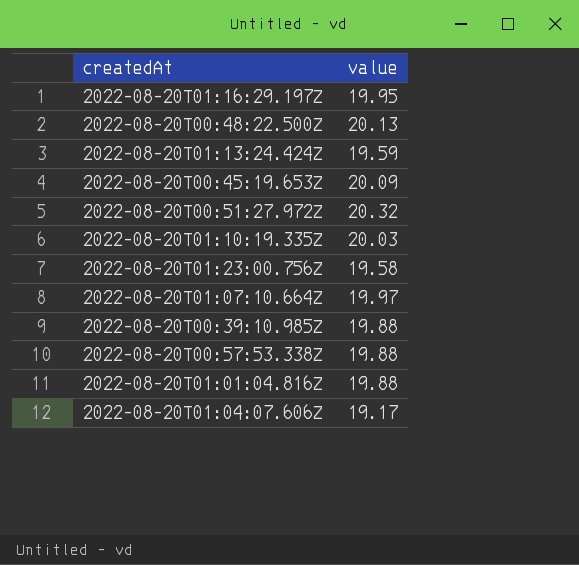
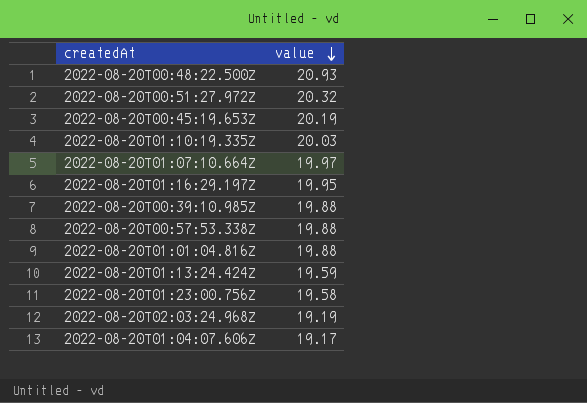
row order: none -> value descending
2022-08-20T00:48:22.500Z | value: 20.13 -> 20.93
2022-08-20T00:45:19.653Z | value: 20.09 -> 20.19
row 2022-08-20T02:03:24.968Z: none -> 19.19

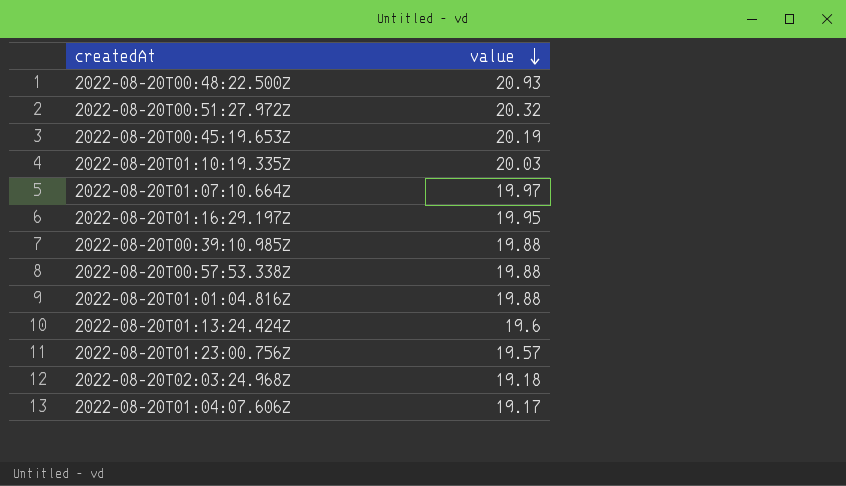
2022-08-20T01:13:24.424Z | value: 19.59 -> 19.6
2022-08-20T01:23:00.756Z | value: 19.58 -> 19.57
2022-08-20T02:03:24.968Z | value: 19.19 -> 19.18

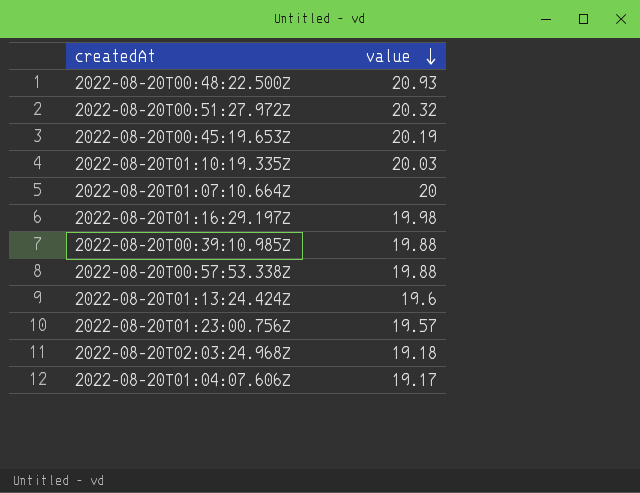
row 2022-08-20T01:01:04.816Z: 19.88 -> none
2022-08-20T01:07:10.664Z | value: 19.97 -> 20
2022-08-20T01:16:29.197Z | value: 19.95 -> 19.98

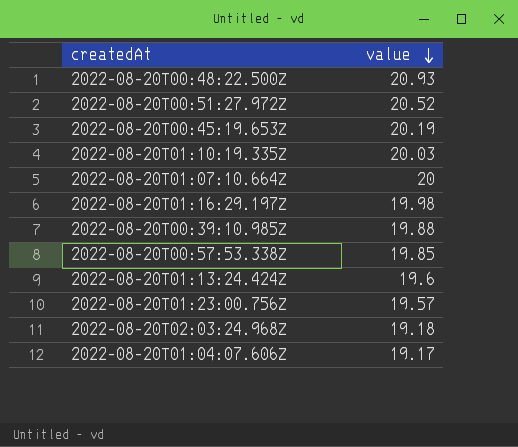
2022-08-20T00:51:27.972Z | value: 20.32 -> 20.52
2022-08-20T00:57:53.338Z | value: 19.88 -> 19.85

